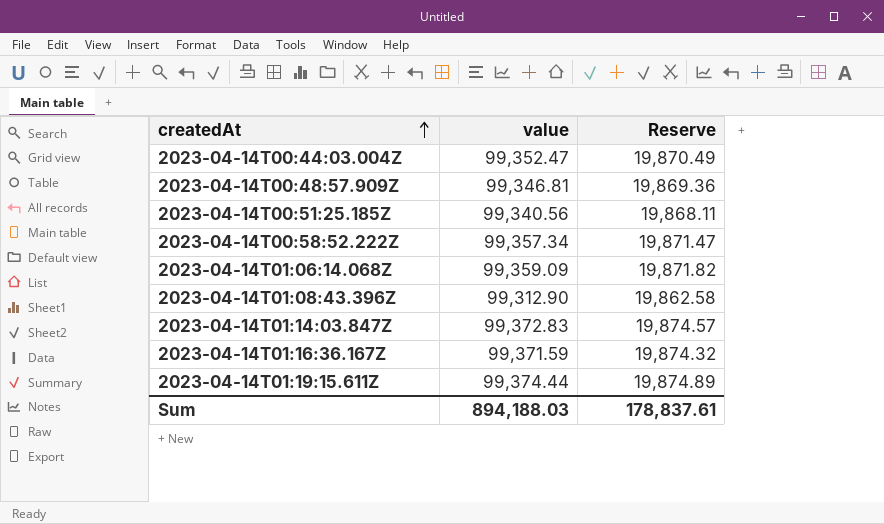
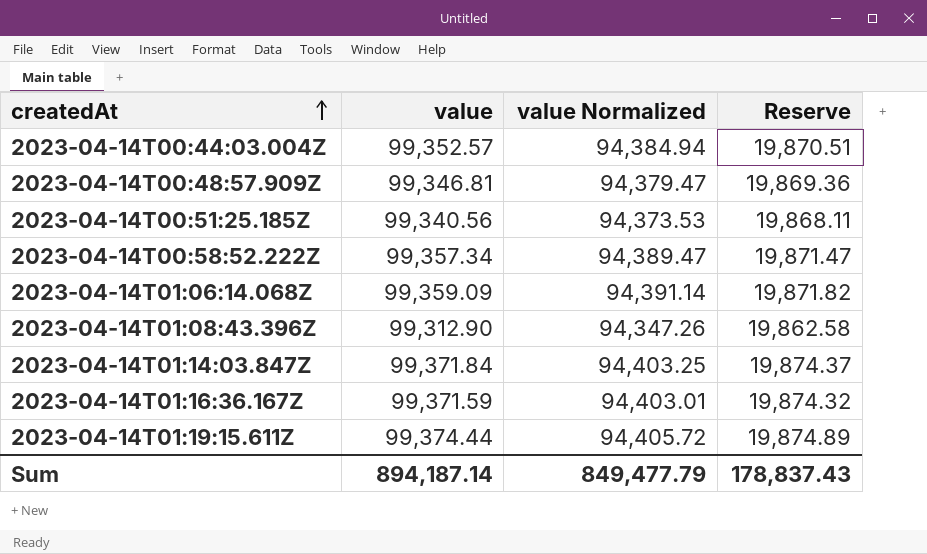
column value Normalized | formula: none -> [value] * 0.95
2023-04-14T00:44:03.004Z | value: 99,352.47 -> 99,352.57
2023-04-14T00:44:03.004Z | Reserve: 19,870.49 -> 19,870.51
2023-04-14T01:14:03.847Z | value: 99,372.83 -> 99,371.84
2023-04-14T01:14:03.847Z | Reserve: 19,874.57 -> 19,874.37
Sum | value: 894,188.03 -> 894,187.14
Sum | Reserve: 178,837.61 -> 178,837.43

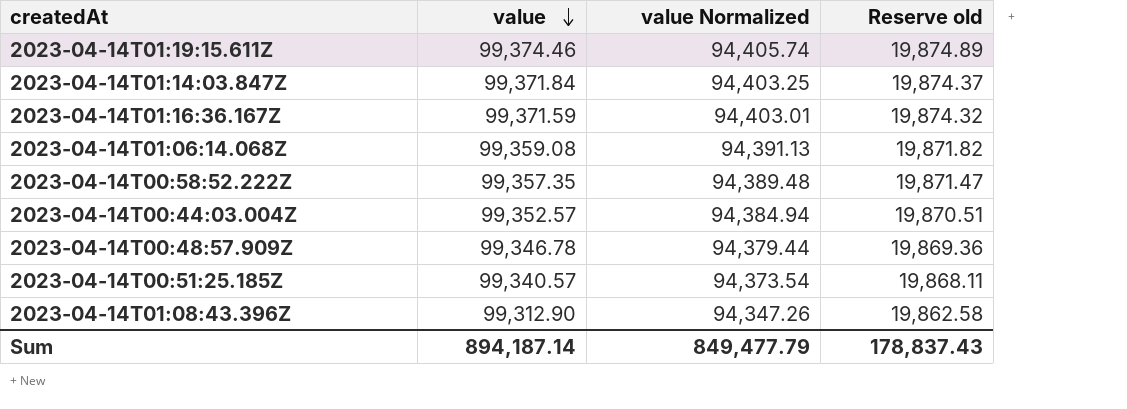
row order: createdAt ascending -> value descending
column name: Reserve -> Reserve old
2023-04-14T01:19:15.611Z | value: 99,374.44 -> 99,374.46
2023-04-14T01:19:15.611Z | value Normalized: 94,405.72 -> 94,405.74
2023-04-14T01:06:14.068Z | value: 99,359.09 -> 99,359.08
2023-04-14T01:06:14.068Z | value Normalized: 94,391.14 -> 94,391.13
2023-04-14T00:58:52.222Z | value: 99,357.34 -> 99,357.35
2023-04-14T00:58:52.222Z | value Normalized: 94,389.47 -> 94,389.48
2023-04-14T00:48:57.909Z | value: 99,346.81 -> 99,346.78
2023-04-14T00:48:57.909Z | value Normalized: 94,379.47 -> 94,379.44
2023-04-14T00:51:25.185Z | value: 99,340.56 -> 99,340.57
2023-04-14T00:51:25.185Z | value Normalized: 94,373.53 -> 94,373.54

